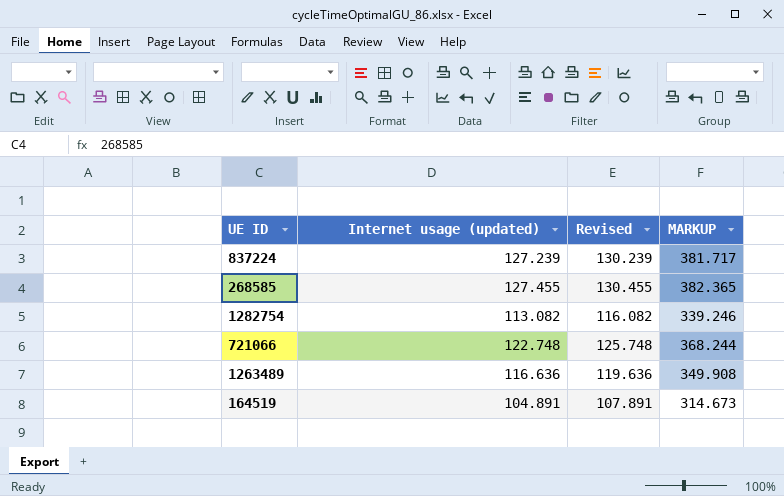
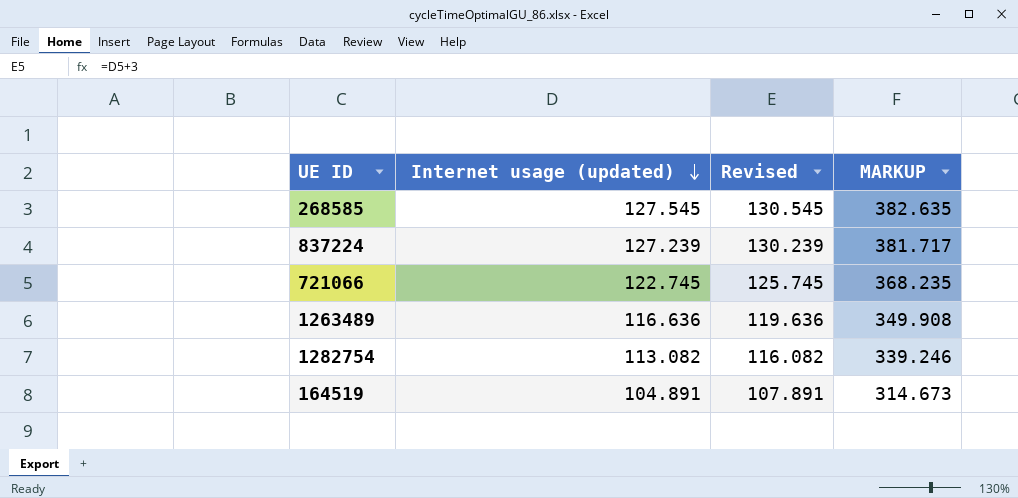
row order: none -> Internet usage (updated) descending
268585 | Internet usage (updated): 127.455 -> 127.545
268585 | Revised: 130.455 -> 130.545
268585 | MARKUP: 382.365 -> 382.635
721066 | Internet usage (updated): 122.748 -> 122.745
721066 | Revised: 125.748 -> 125.745
721066 | MARKUP: 368.244 -> 368.235

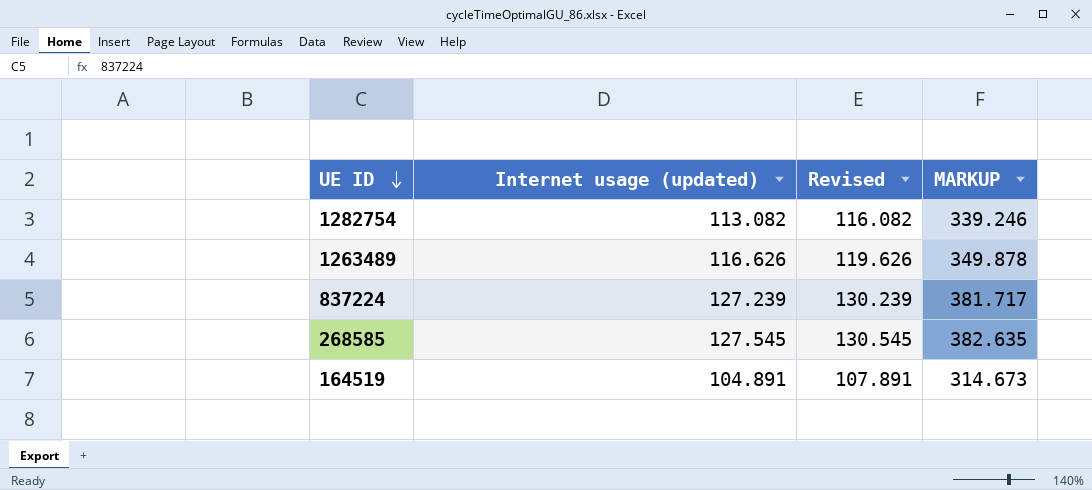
row order: Internet usage (updated) descending -> UE ID descending
row 721066: 122.745 | 125.745 | 368.235 -> none
1263489 | Internet usage (updated): 116.636 -> 116.626
1263489 | Revised: 119.636 -> 119.626
1263489 | MARKUP: 349.908 -> 349.878

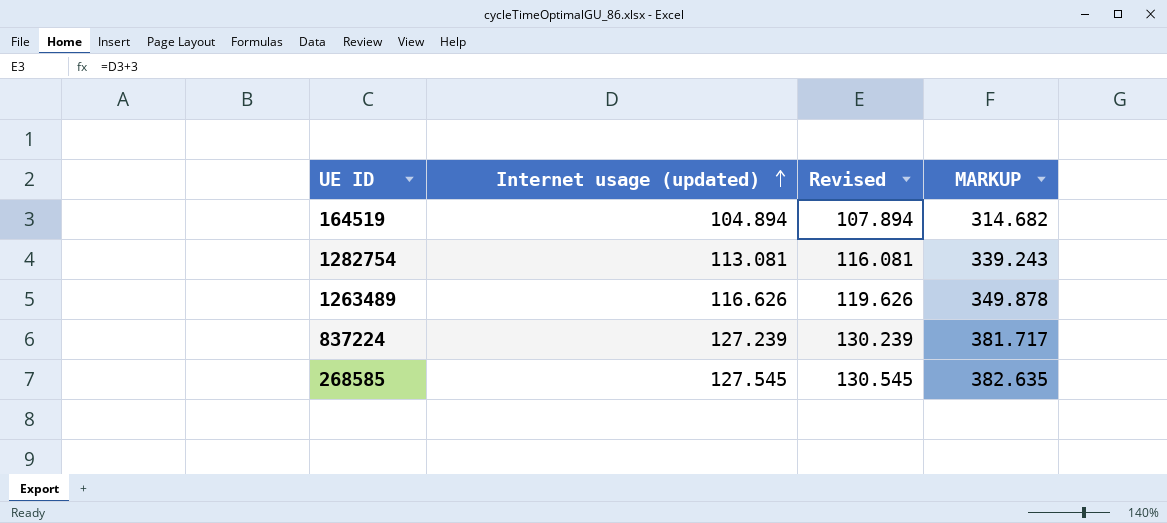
row order: UE ID descending -> Internet usage (updated) ascending
164519 | Internet usage (updated): 104.891 -> 104.894
164519 | Revised: 107.891 -> 107.894
164519 | MARKUP: 314.673 -> 314.682
1282754 | Internet usage (updated): 113.082 -> 113.081
1282754 | Revised: 116.082 -> 116.081
1282754 | MARKUP: 339.246 -> 339.243

